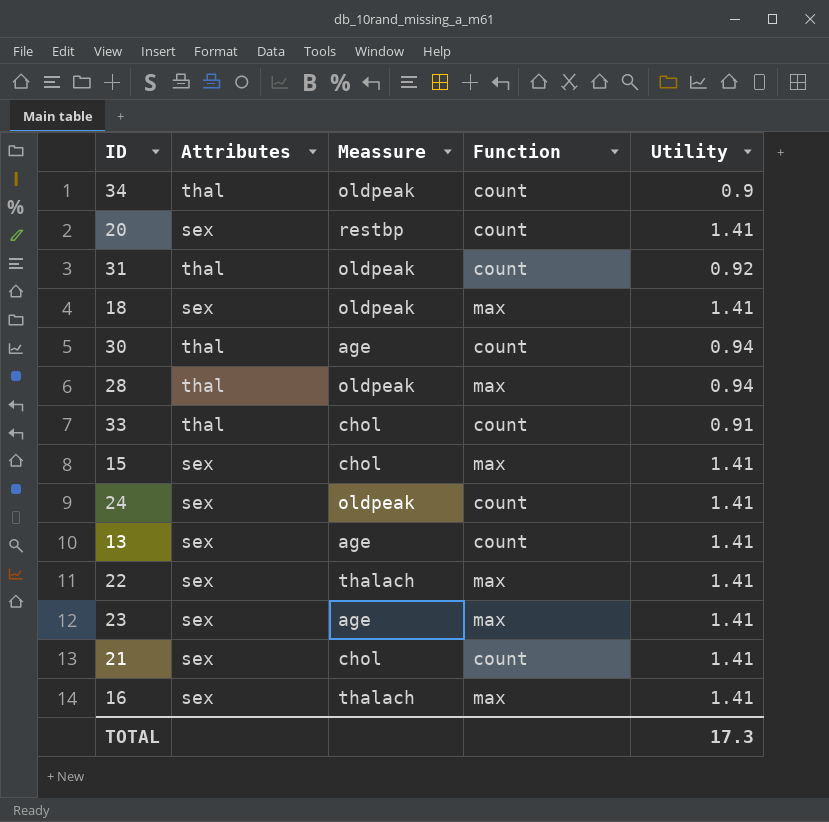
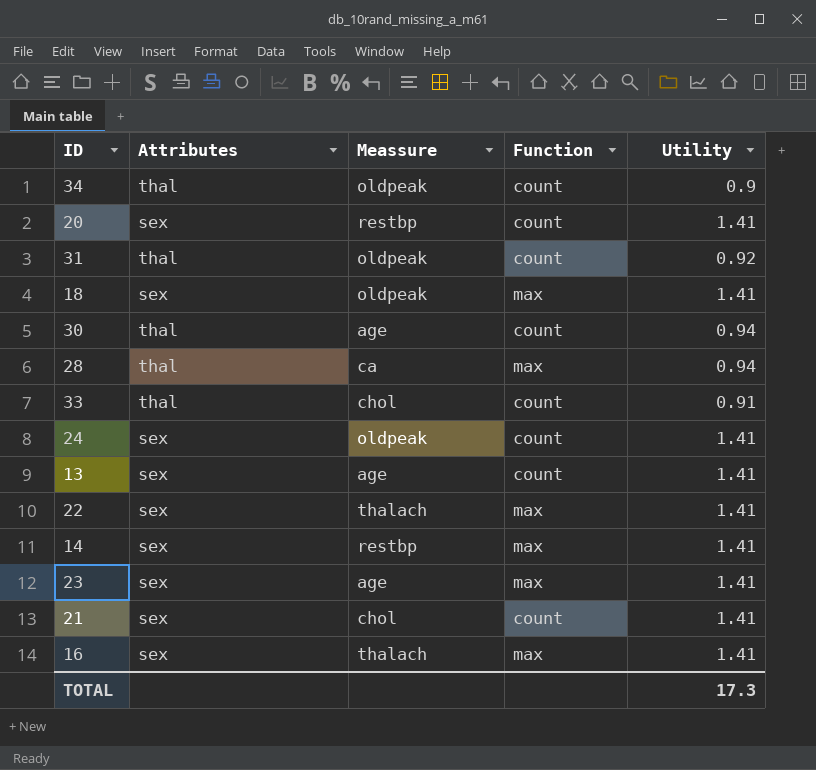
row 15: sex | chol | max | 1.41 -> none
28 | Meassure: oldpeak -> ca
row 14: none -> sex | restbp | max | 1.41

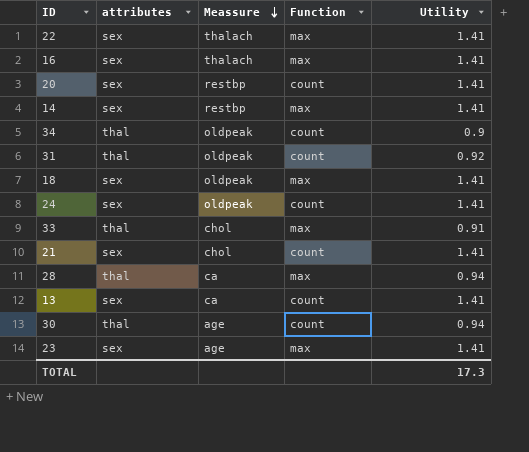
row order: none -> Meassure descending
column name: Attributes -> attributes
33 | Function: count -> max
13 | Meassure: age -> ca

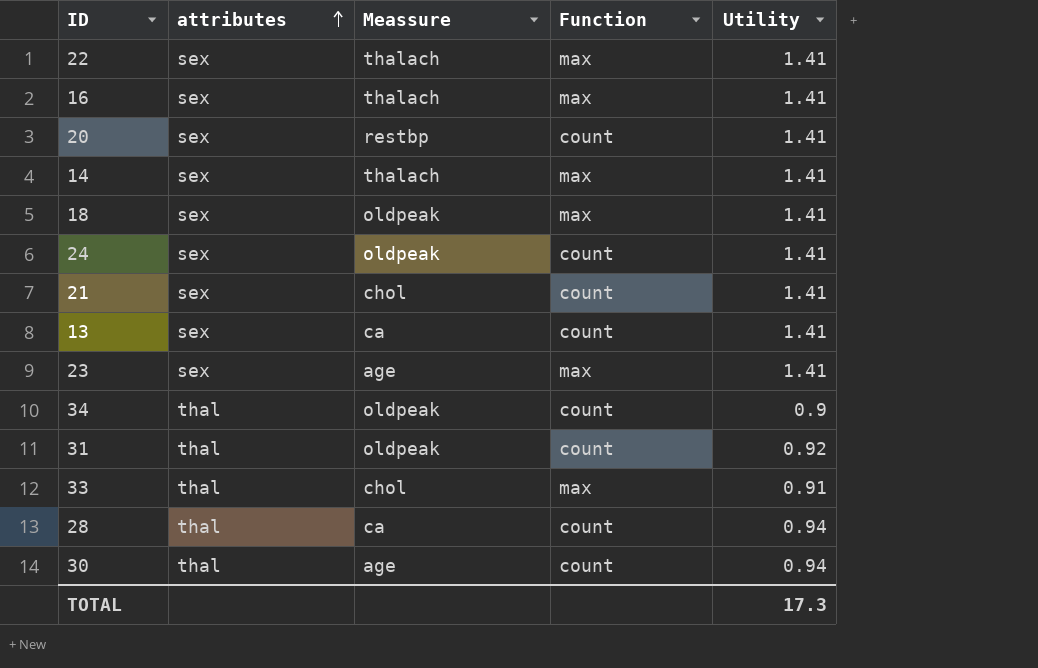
row order: Meassure descending -> attributes ascending
14 | Meassure: restbp -> thalach
28 | Function: max -> count

